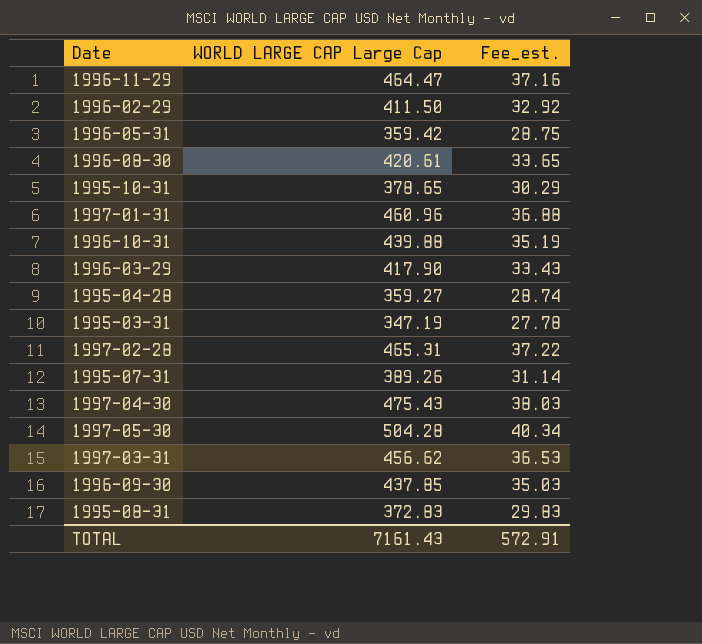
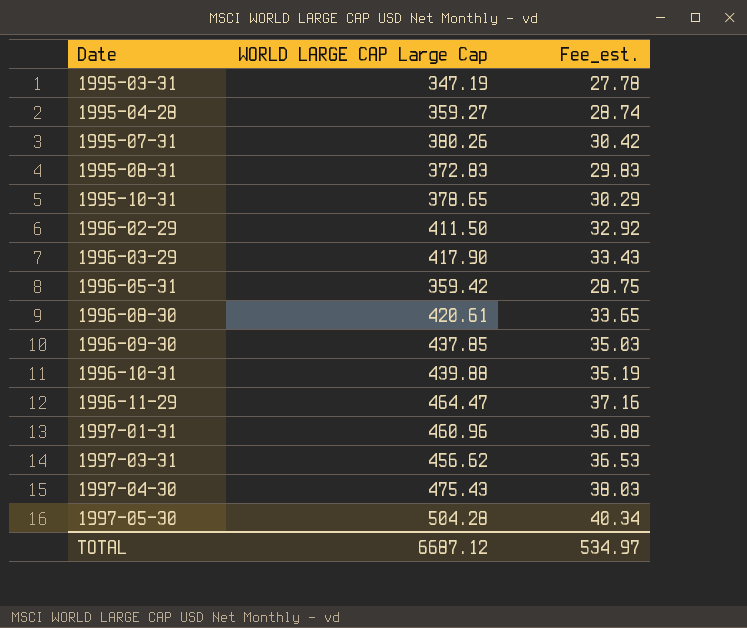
row order: none -> Date ascending
row 1997-02-28: 465.31 | 37.22 -> none
1995-07-31 | WORLD LARGE CAP Large Cap: 389.26 -> 380.26
1995-07-31 | Fee_est.: 31.14 -> 30.42
TOTAL | WORLD LARGE CAP Large Cap: 7161.43 -> 6687.12
TOTAL | Fee_est.: 572.91 -> 534.97

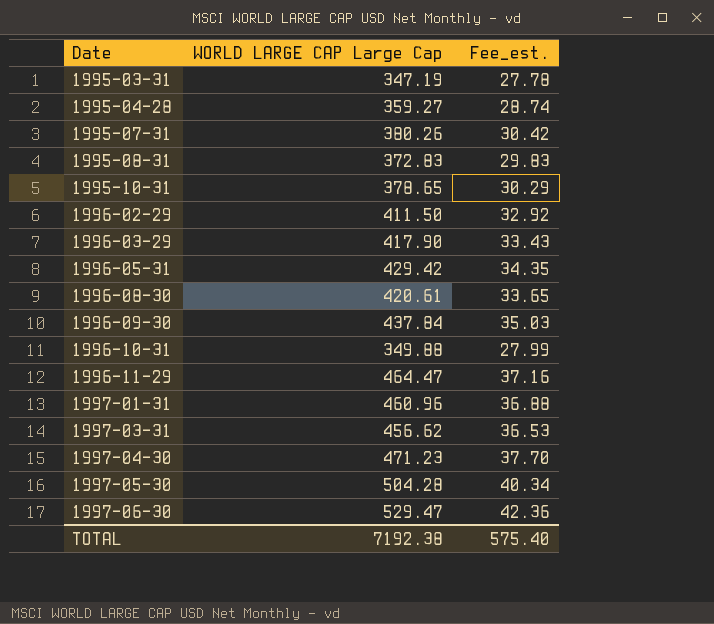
1996-05-31 | WORLD LARGE CAP Large Cap: 359.42 -> 429.42
1996-05-31 | Fee_est.: 28.75 -> 34.35
1996-09-30 | WORLD LARGE CAP Large Cap: 437.85 -> 437.84
1996-10-31 | WORLD LARGE CAP Large Cap: 439.88 -> 349.88
1996-10-31 | Fee_est.: 35.19 -> 27.99
1997-04-30 | WORLD LARGE CAP Large Cap: 475.43 -> 471.23
1997-04-30 | Fee_est.: 38.03 -> 37.70
row 1997-06-30: none -> 529.47 | 42.36
TOTAL | WORLD LARGE CAP Large Cap: 6687.12 -> 7192.38
TOTAL | Fee_est.: 534.97 -> 575.40

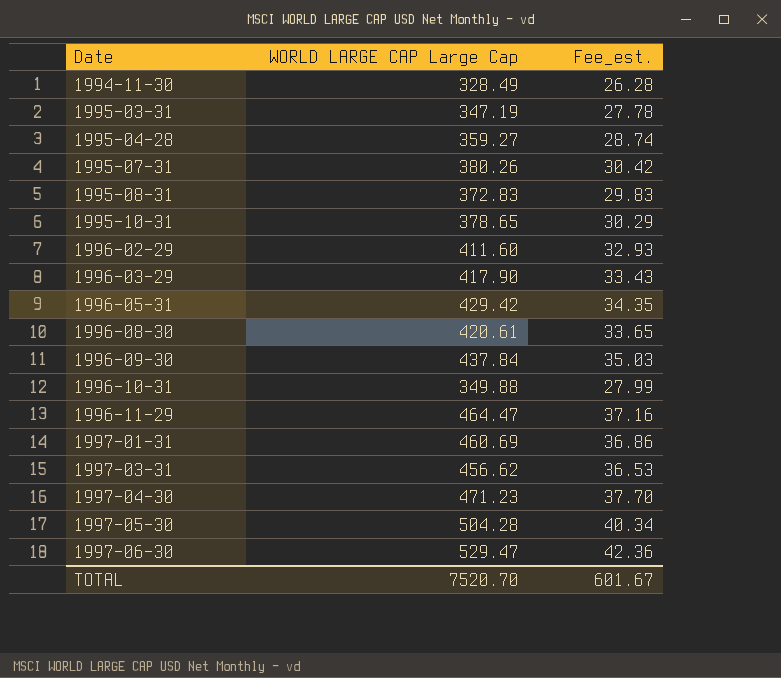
row 1994-11-30: none -> 328.49 | 26.28
1996-02-29 | WORLD LARGE CAP Large Cap: 411.50 -> 411.60
1996-02-29 | Fee_est.: 32.92 -> 32.93
1997-01-31 | WORLD LARGE CAP Large Cap: 460.96 -> 460.69
1997-01-31 | Fee_est.: 36.88 -> 36.86
TOTAL | WORLD LARGE CAP Large Cap: 7192.38 -> 7520.70
TOTAL | Fee_est.: 575.40 -> 601.67

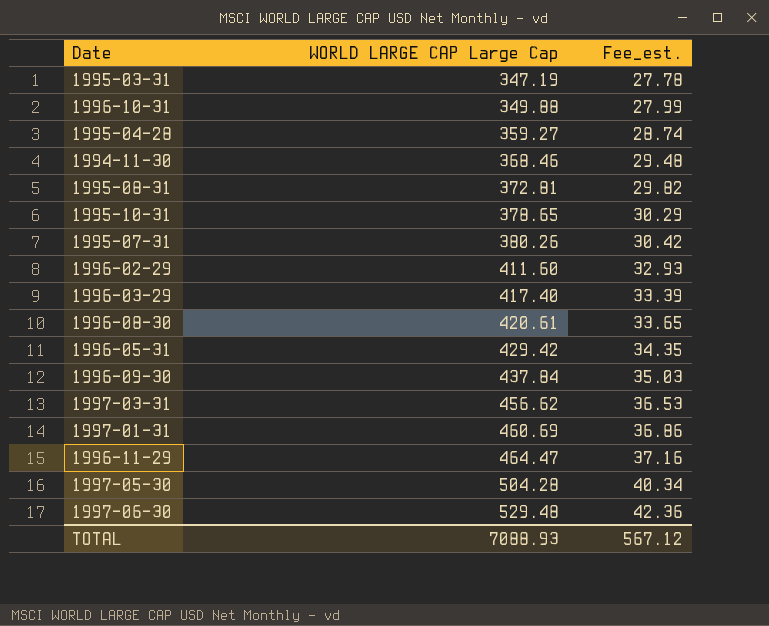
row order: Date ascending -> WORLD LARGE CAP Large Cap ascending
row 1997-04-30: 471.23 | 37.70 -> none
1994-11-30 | WORLD LARGE CAP Large Cap: 328.49 -> 368.46
1994-11-30 | Fee_est.: 26.28 -> 29.48
1995-08-31 | WORLD LARGE CAP Large Cap: 372.83 -> 372.81
1995-08-31 | Fee_est.: 29.83 -> 29.82
1996-03-29 | WORLD LARGE CAP Large Cap: 417.90 -> 417.40
1996-03-29 | Fee_est.: 33.43 -> 33.39
1997-06-30 | WORLD LARGE CAP Large Cap: 529.47 -> 529.48
TOTAL | WORLD LARGE CAP Large Cap: 7520.70 -> 7088.93
TOTAL | Fee_est.: 601.67 -> 567.12

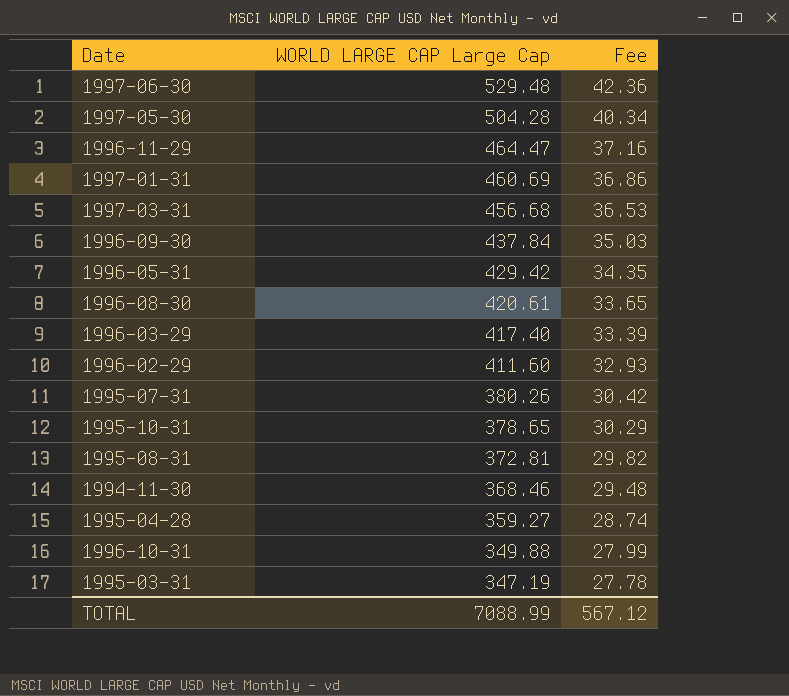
row order: WORLD LARGE CAP Large Cap ascending -> WORLD LARGE CAP Large Cap descending
column name: Fee_est. -> Fee
1997-03-31 | WORLD LARGE CAP Large Cap: 456.62 -> 456.68
TOTAL | WORLD LARGE CAP Large Cap: 7088.93 -> 7088.99

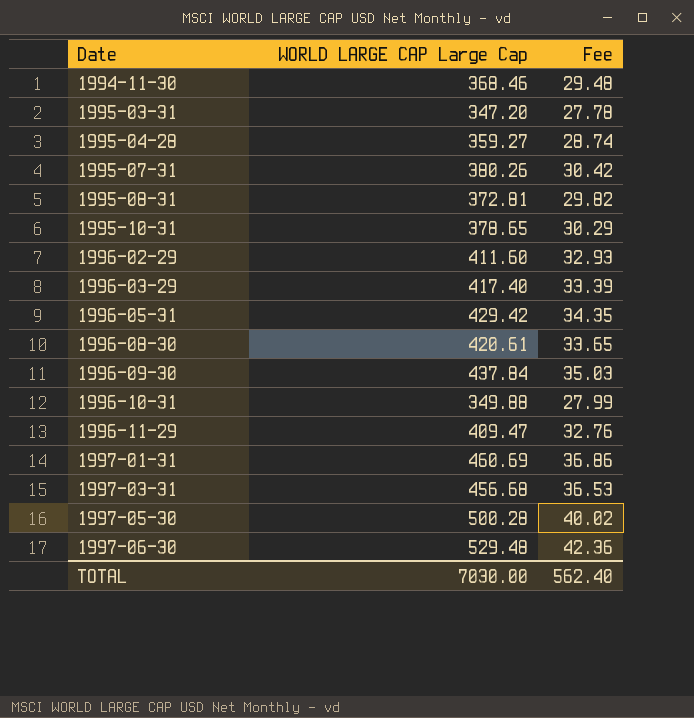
row order: WORLD LARGE CAP Large Cap descending -> Date ascending
1995-03-31 | WORLD LARGE CAP Large Cap: 347.19 -> 347.20
1996-11-29 | WORLD LARGE CAP Large Cap: 464.47 -> 409.47
1996-11-29 | Fee: 37.16 -> 32.76
1997-05-30 | WORLD LARGE CAP Large Cap: 504.28 -> 500.28
1997-05-30 | Fee: 40.34 -> 40.02
TOTAL | WORLD LARGE CAP Large Cap: 7088.99 -> 7030.00
TOTAL | Fee: 567.12 -> 562.40

